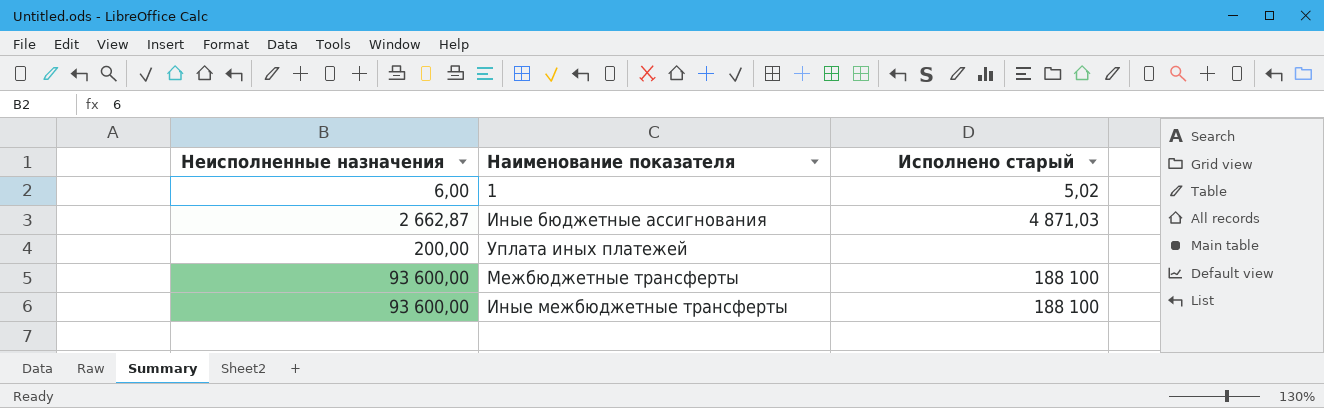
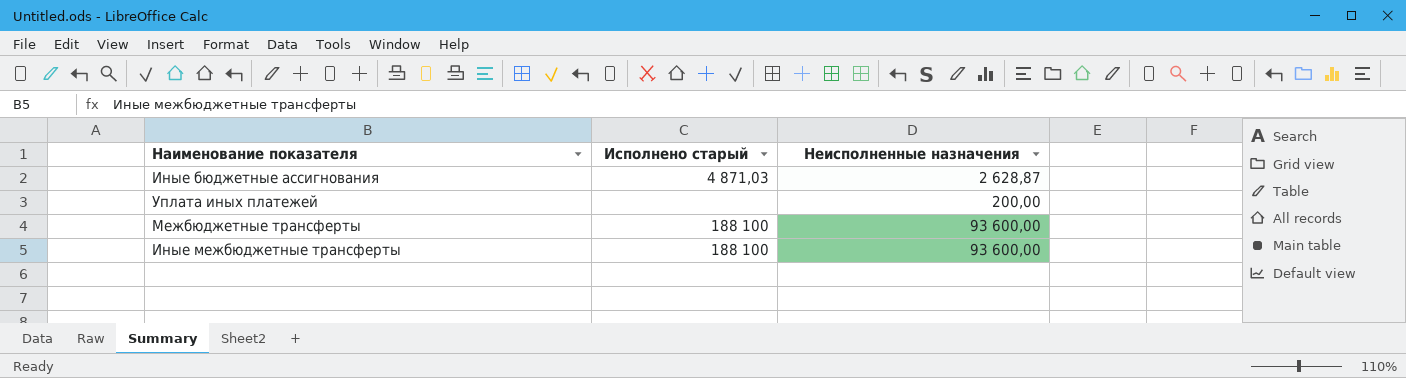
column Неисполненные назначения | position: 1 -> 3
row 1: 6,00 | 5,02 -> none
Иные бюджетные ассигнования | Неисполненные назначения: 2 662,87 -> 2 628,87

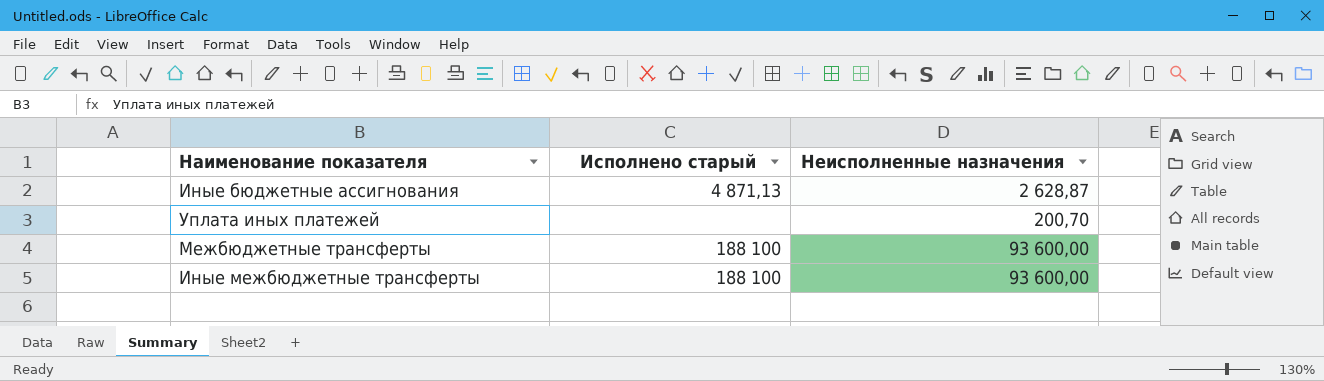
Иные бюджетные ассигнования | Исполнено старый: 4 871,03 -> 4 871,13
Уплата иных платежей | Неисполненные назначения: 200,00 -> 200,70

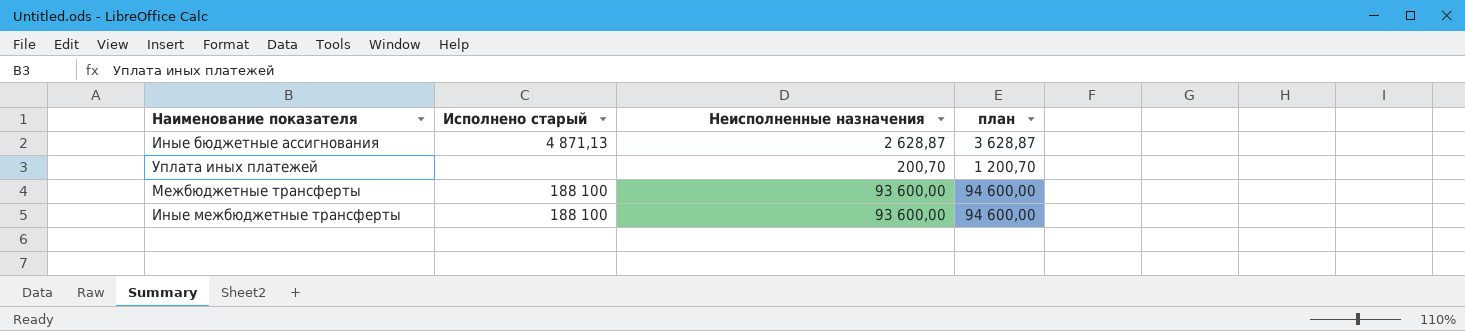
column план | formula: none -> [Неисполненные назначения] + 1000

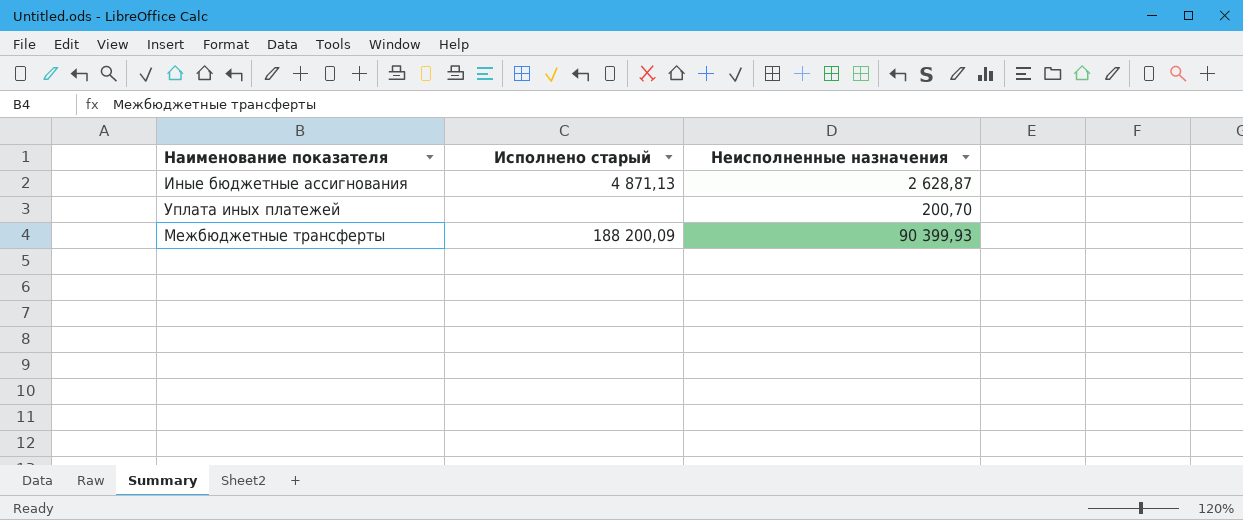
column план | formula: [Неисполненные назначения] + 1000 -> none
row Иные межбюджетные трансферты: 188 100 | 93 600,00 | 94 600,00 -> none
Межбюджетные трансферты | Исполнено старый: 188 100 -> 188 200,09
Межбюджетные трансферты | Неисполненные назначения: 93 600,00 -> 90 399,93

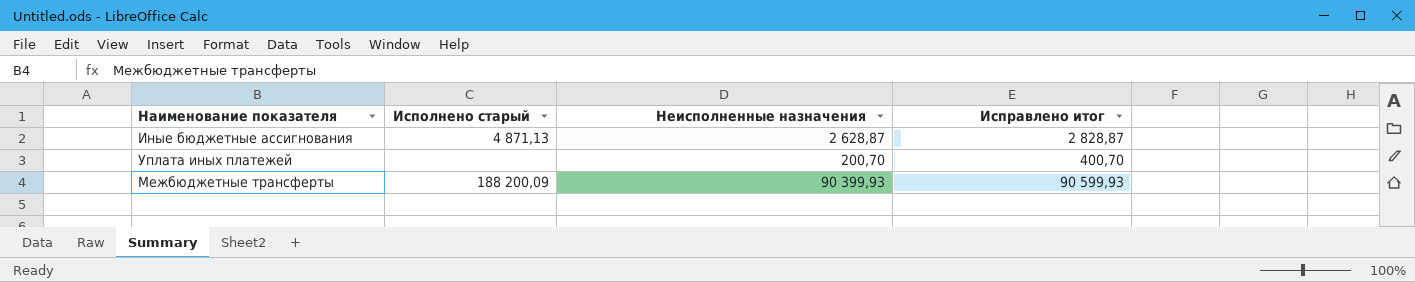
column Исправлено итог | formula: none -> [Неисполненные назначения] + 200

